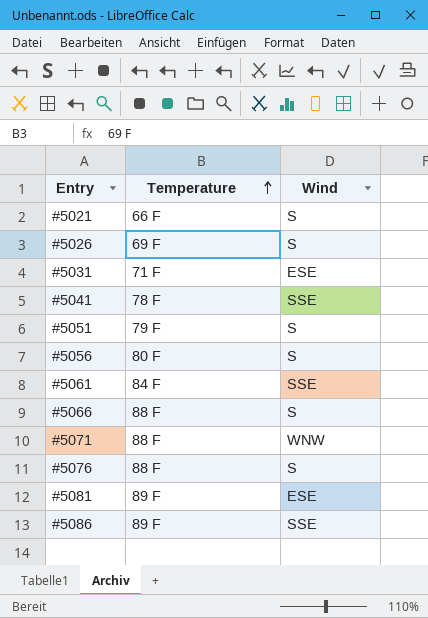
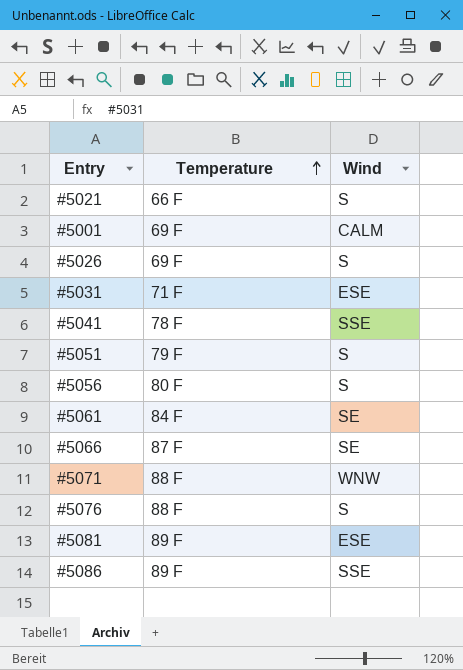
row #5001: none -> 69 F | CALM
#5061 | Wind: SSE -> SE
#5066 | Temperature: 88 F -> 87 F
#5066 | Wind: S -> SE

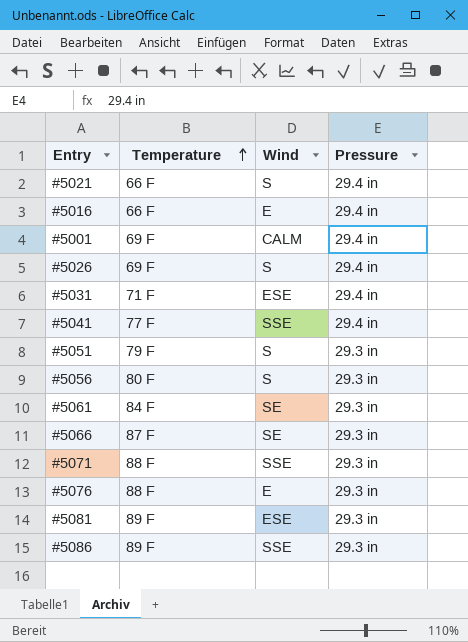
column Pressure | position: none -> 4
row #5016: none -> 66 F | E | 29.4 in
#5041 | Temperature: 78 F -> 77 F
#5071 | Wind: WNW -> SSE
#5076 | Wind: S -> E

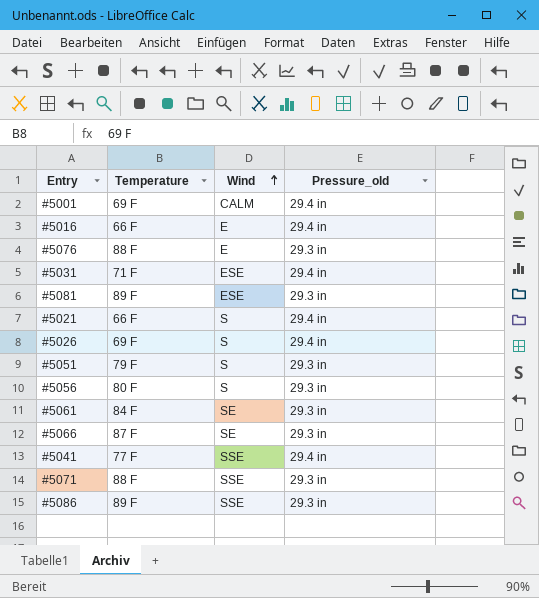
row order: Temperature ascending -> Wind ascending
column name: Pressure -> Pressure_old

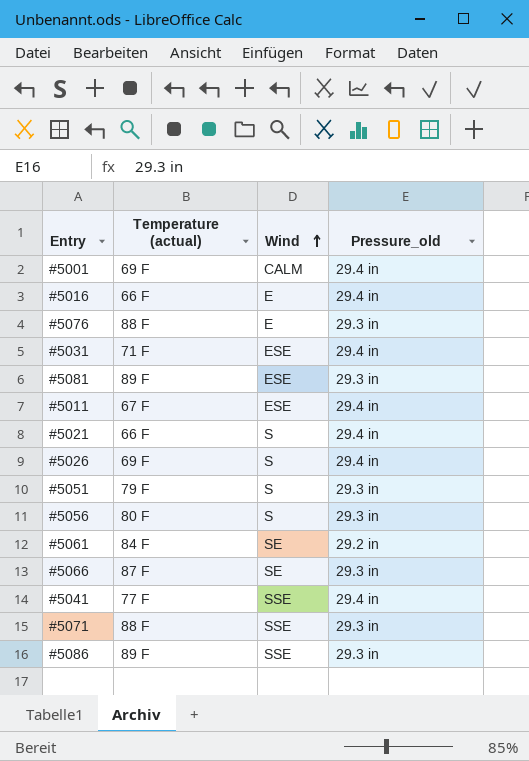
column name: Temperature -> Temperature (actual)
row #5011: none -> 67 F | ESE | 29.4 in
#5061 | Pressure_old: 29.3 in -> 29.2 in

